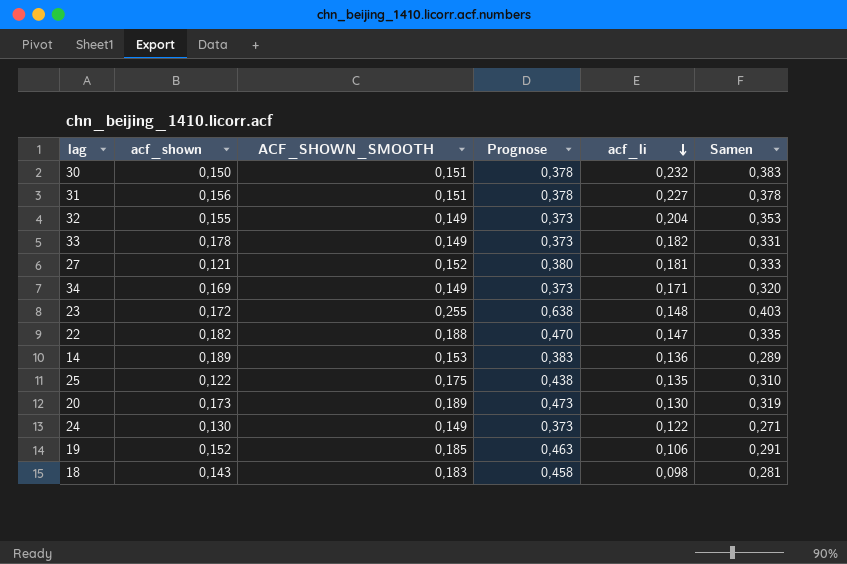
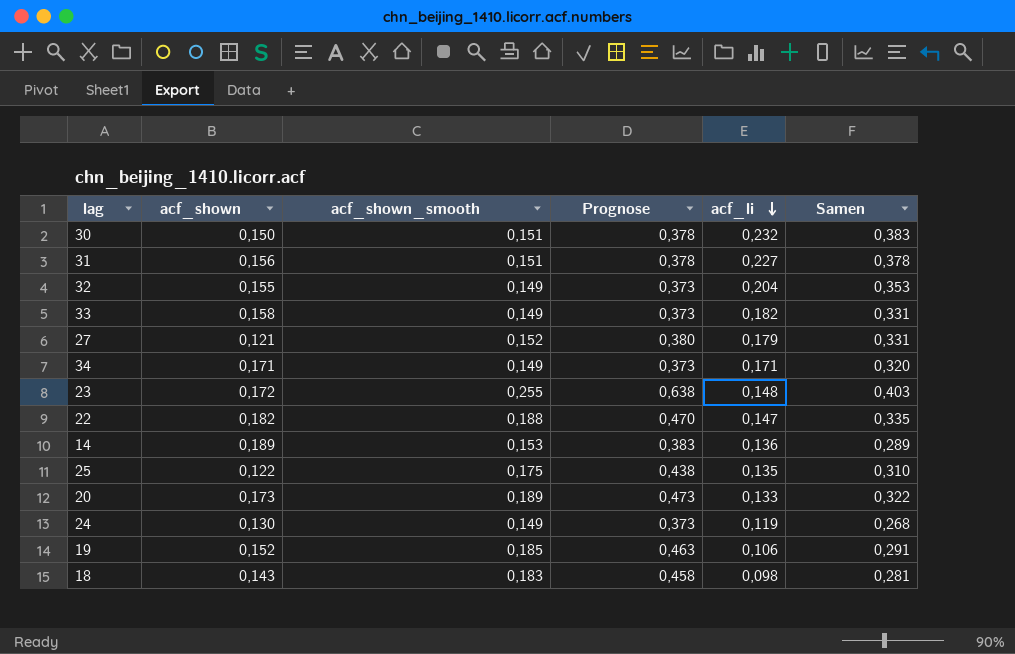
column name: ACF_SHOWN_SMOOTH -> acf_shown_smooth
33 | acf_shown: 0,178 -> 0,158
27 | acf_li: 0,181 -> 0,179
27 | Samen: 0,333 -> 0,331
34 | acf_shown: 0,169 -> 0,171
20 | acf_li: 0,130 -> 0,133
20 | Samen: 0,319 -> 0,322
24 | acf_li: 0,122 -> 0,119
24 | Samen: 0,271 -> 0,268

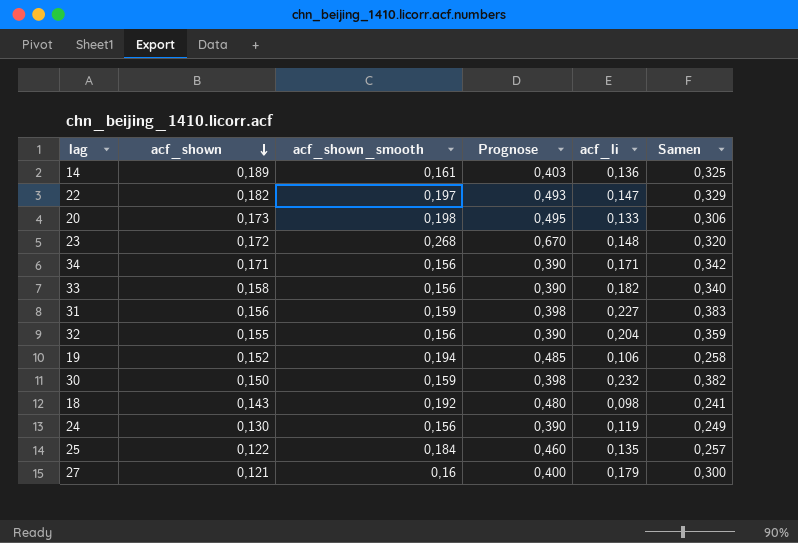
row order: acf_li descending -> acf_shown descending
column Samen | formula: [acf_shown_smooth] + [acf_li] -> [acf_shown] + [acf_li]
14 | acf_shown_smooth: 0,153 -> 0,161
14 | Prognose: 0,383 -> 0,403
22 | acf_shown_smooth: 0,188 -> 0,197
22 | Prognose: 0,470 -> 0,493
20 | acf_shown_smooth: 0,189 -> 0,198
20 | Prognose: 0,473 -> 0,495
23 | acf_shown_smooth: 0,255 -> 0,268
23 | Prognose: 0,638 -> 0,670
34 | acf_shown_smooth: 0,149 -> 0,156
34 | Prognose: 0,373 -> 0,390
33 | acf_shown_smooth: 0,149 -> 0,156
33 | Prognose: 0,373 -> 0,390
31 | acf_shown_smooth: 0,151 -> 0,159
31 | Prognose: 0,378 -> 0,398
32 | acf_shown_smooth: 0,149 -> 0,156
32 | Prognose: 0,373 -> 0,390
19 | acf_shown_smooth: 0,185 -> 0,194
19 | Prognose: 0,463 -> 0,485
30 | acf_shown_smooth: 0,151 -> 0,159
30 | Prognose: 0,378 -> 0,398
18 | acf_shown_smooth: 0,183 -> 0,192
18 | Prognose: 0,458 -> 0,480
24 | acf_shown_smooth: 0,149 -> 0,156
24 | Prognose: 0,373 -> 0,390
25 | acf_shown_smooth: 0,175 -> 0,184
25 | Prognose: 0,438 -> 0,460
27 | acf_shown_smooth: 0,152 -> 0,16
27 | Prognose: 0,380 -> 0,400

